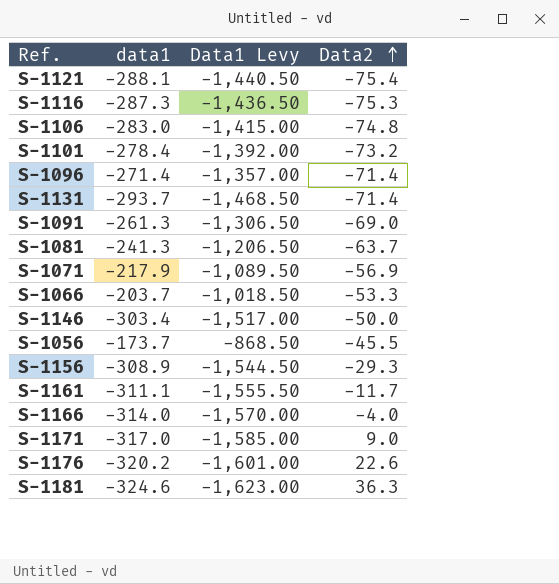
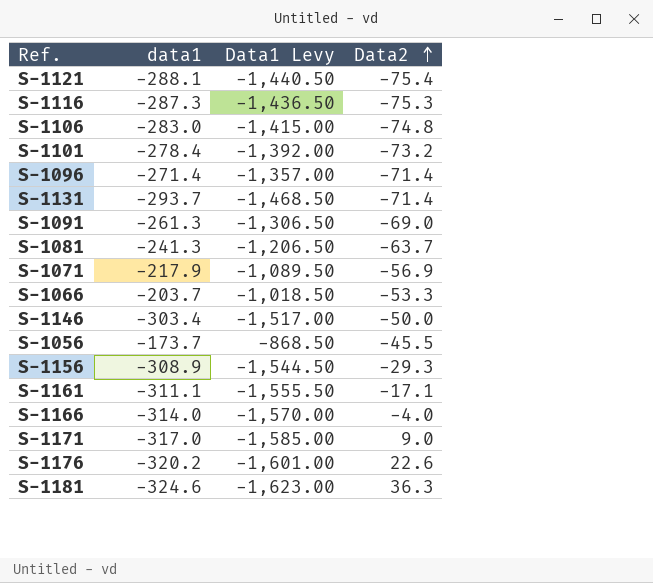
S-1161 | Data2: -11.7 -> -17.1

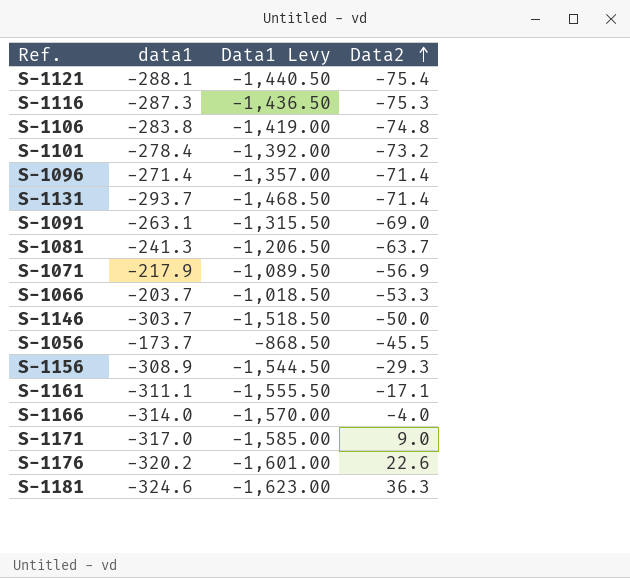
S-1106 | data1: -283.0 -> -283.8
S-1106 | Data1 Levy: -1,415.00 -> -1,419.00
S-1091 | data1: -261.3 -> -263.1
S-1091 | Data1 Levy: -1,306.50 -> -1,315.50
S-1146 | data1: -303.4 -> -303.7
S-1146 | Data1 Levy: -1,517.00 -> -1,518.50

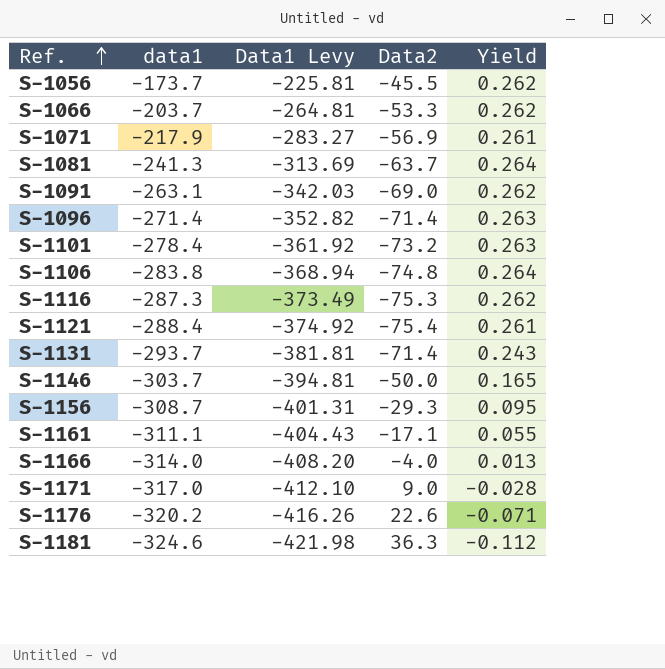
row order: Data2 ascending -> Ref. ascending
column Data1 Levy | formula: [data1] * 5 -> [data1] * 1.3
column Yield | formula: none -> [Data2] / [data1]
S-1121 | data1: -288.1 -> -288.4
S-1156 | data1: -308.9 -> -308.7

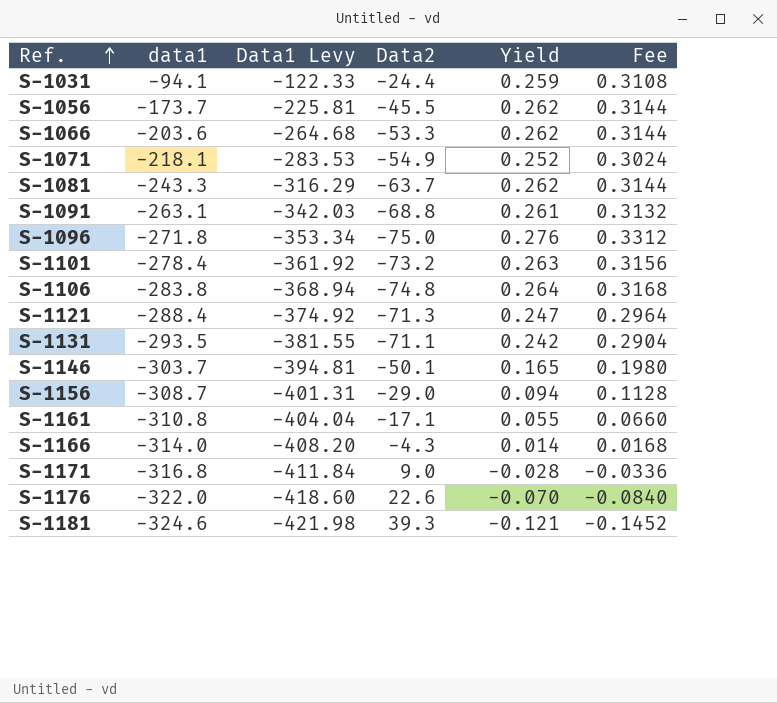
column Fee | formula: none -> [Yield] * 1.2
row S-1116: -287.3 | -373.49 | -75.3 | 0.262 -> none
row S-1031: none -> -94.1 | -122.33 | -24.4 | 0.259 | 0.3108
S-1066 | data1: -203.7 -> -203.6
S-1066 | Data1 Levy: -264.81 -> -264.68
S-1071 | data1: -217.9 -> -218.1
S-1071 | Data1 Levy: -283.27 -> -283.53
S-1071 | Data2: -56.9 -> -54.9
S-1071 | Yield: 0.261 -> 0.252
S-1081 | data1: -241.3 -> -243.3
S-1081 | Data1 Levy: -313.69 -> -316.29
S-1081 | Yield: 0.264 -> 0.262
S-1091 | Data2: -69.0 -> -68.8
S-1091 | Yield: 0.262 -> 0.261
S-1096 | data1: -271.4 -> -271.8
S-1096 | Data1 Levy: -352.82 -> -353.34
S-1096 | Data2: -71.4 -> -75.0
S-1096 | Yield: 0.263 -> 0.276
S-1121 | Data2: -75.4 -> -71.3
S-1121 | Yield: 0.261 -> 0.247
S-1131 | data1: -293.7 -> -293.5
S-1131 | Data1 Levy: -381.81 -> -381.55
S-1131 | Data2: -71.4 -> -71.1
S-1131 | Yield: 0.243 -> 0.242
S-1146 | Data2: -50.0 -> -50.1
S-1156 | Data2: -29.3 -> -29.0
S-1156 | Yield: 0.095 -> 0.094
S-1161 | data1: -311.1 -> -310.8
S-1161 | Data1 Levy: -404.43 -> -404.04
S-1166 | Data2: -4.0 -> -4.3
S-1166 | Yield: 0.013 -> 0.014
S-1171 | data1: -317.0 -> -316.8
S-1171 | Data1 Levy: -412.10 -> -411.84
S-1176 | data1: -320.2 -> -322.0
S-1176 | Data1 Levy: -416.26 -> -418.60
S-1176 | Yield: -0.071 -> -0.070
S-1181 | Data2: 36.3 -> 39.3
S-1181 | Yield: -0.112 -> -0.121

